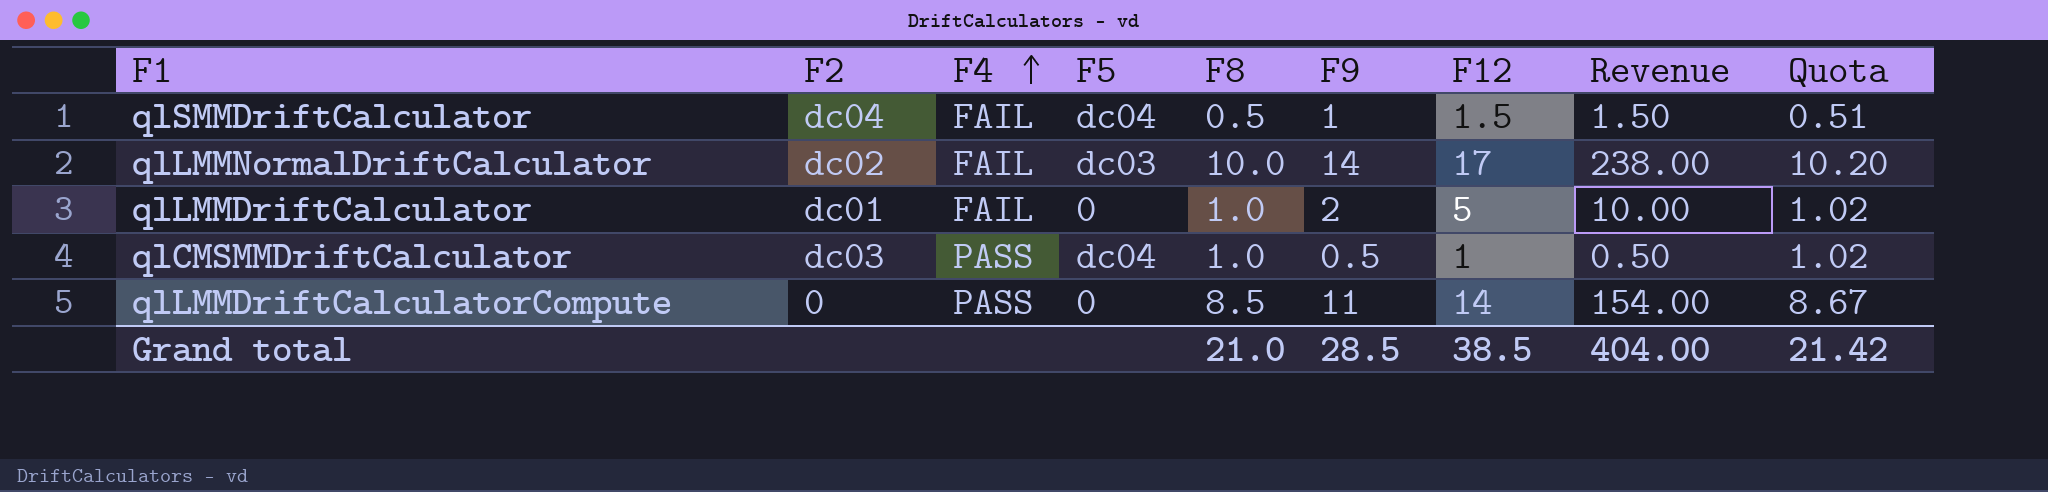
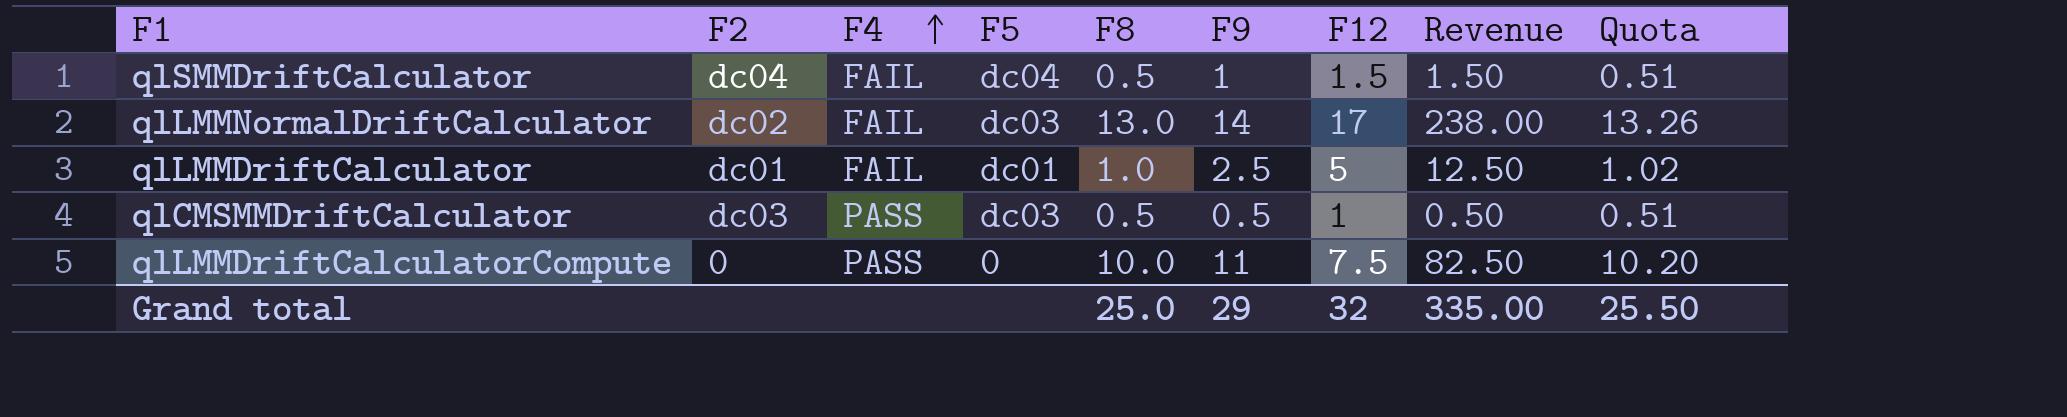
qlLMMNormalDriftCalculator | F8: 10.0 -> 13.0
qlLMMNormalDriftCalculator | Quota: 10.20 -> 13.26
qlLMMDriftCalculator | F5: 0 -> dc01
qlLMMDriftCalculator | F9: 2 -> 2.5
qlLMMDriftCalculator | Revenue: 10.00 -> 12.50
qlCMSMMDriftCalculator | F5: dc04 -> dc03
qlCMSMMDriftCalculator | F8: 1.0 -> 0.5
qlCMSMMDriftCalculator | Quota: 1.02 -> 0.51
qlLMMDriftCalculatorCompute | F8: 8.5 -> 10.0
qlLMMDriftCalculatorCompute | F12: 14 -> 7.5
qlLMMDriftCalculatorCompute | Revenue: 154.00 -> 82.50
qlLMMDriftCalculatorCompute | Quota: 8.67 -> 10.20
Grand total | F8: 21.0 -> 25.0
Grand total | F9: 28.5 -> 29
Grand total | F12: 38.5 -> 32
Grand total | Revenue: 404.00 -> 335.00
Grand total | Quota: 21.42 -> 25.50

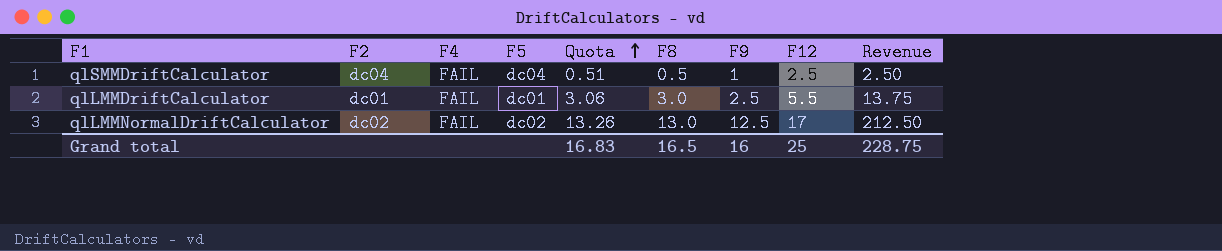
row order: F4 ascending -> Quota ascending
column Quota | position: 9 -> 5
row qlCMSMMDriftCalculator: dc03 | PASS | dc03 | 0.5 | 0.5 | 1 | 0.50 | 0.51 -> none
row qlLMMDriftCalculatorCompute: 0 | PASS | 0 | 10.0 | 11 | 7.5 | 82.50 | 10.20 -> none
qlSMMDriftCalculator | F12: 1.5 -> 2.5
qlSMMDriftCalculator | Revenue: 1.50 -> 2.50
qlLMMDriftCalculator | Quota: 1.02 -> 3.06
qlLMMDriftCalculator | F8: 1.0 -> 3.0
qlLMMDriftCalculator | F12: 5 -> 5.5
qlLMMDriftCalculator | Revenue: 12.50 -> 13.75
qlLMMNormalDriftCalculator | F5: dc03 -> dc02
qlLMMNormalDriftCalculator | F9: 14 -> 12.5
qlLMMNormalDriftCalculator | Revenue: 238.00 -> 212.50
Grand total | Quota: 25.50 -> 16.83
Grand total | F8: 25.0 -> 16.5
Grand total | F9: 29 -> 16
Grand total | F12: 32 -> 25
Grand total | Revenue: 335.00 -> 228.75

